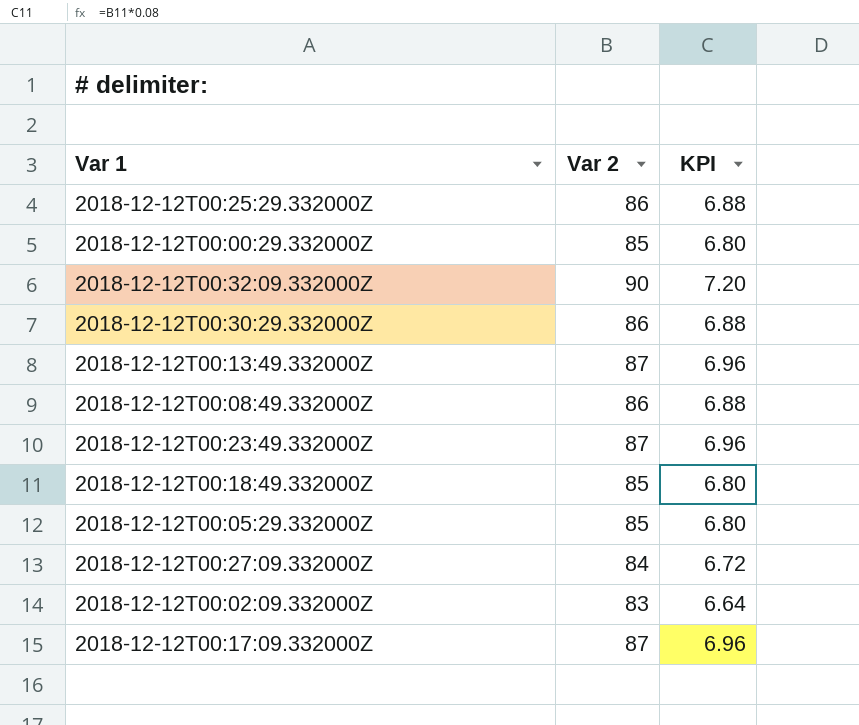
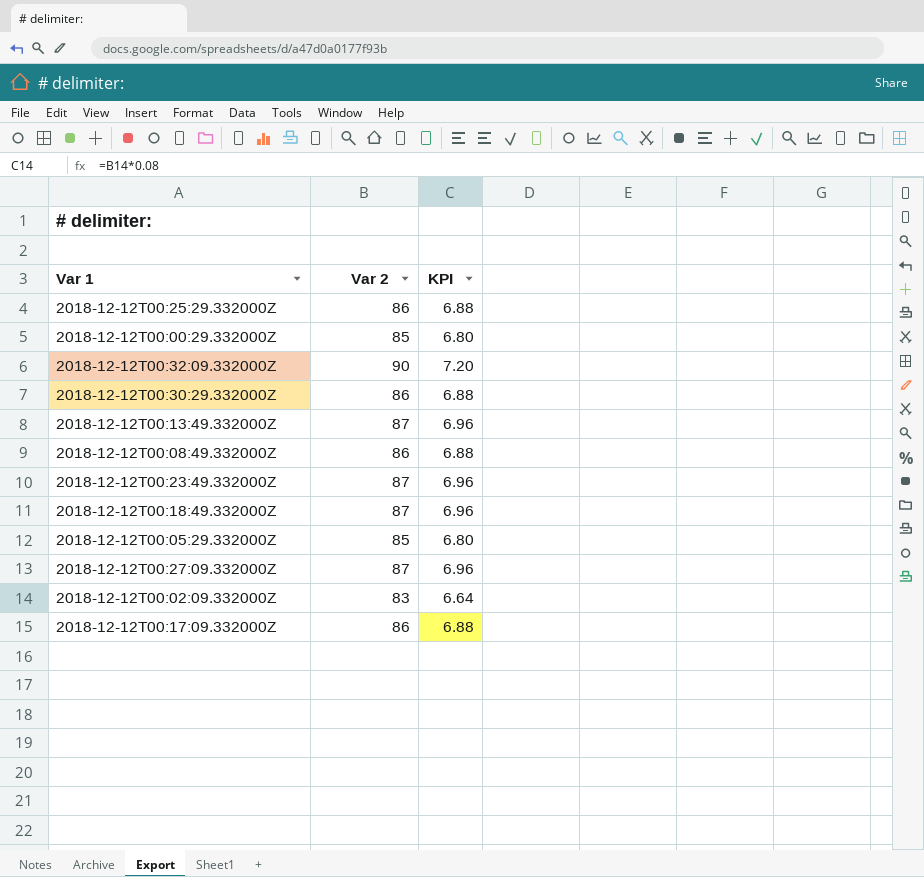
2018-12-12T00:18:49.332000Z | Var 2: 85 -> 87
2018-12-12T00:18:49.332000Z | KPI: 6.80 -> 6.96
2018-12-12T00:27:09.332000Z | Var 2: 84 -> 87
2018-12-12T00:27:09.332000Z | KPI: 6.72 -> 6.96
2018-12-12T00:17:09.332000Z | Var 2: 87 -> 86
2018-12-12T00:17:09.332000Z | KPI: 6.96 -> 6.88

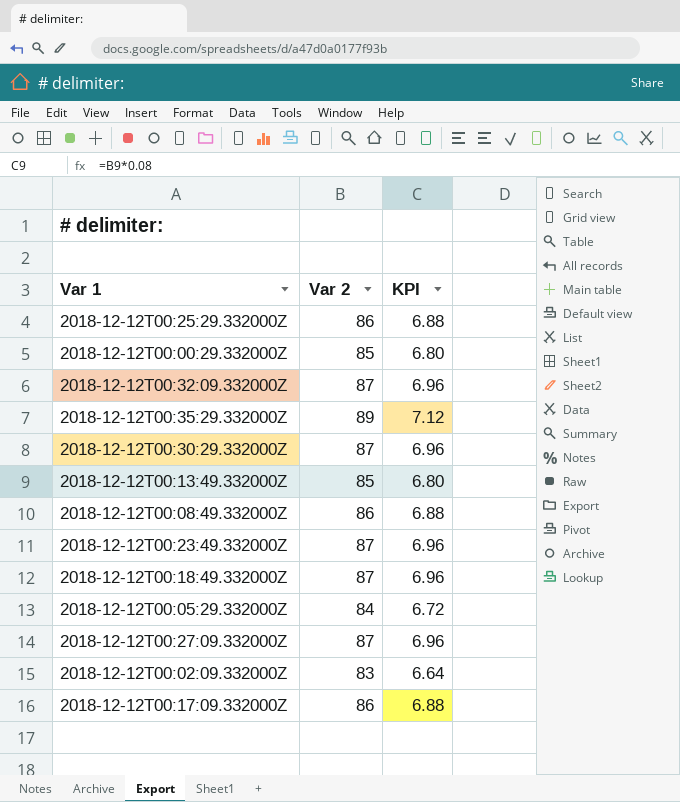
2018-12-12T00:32:09.332000Z | Var 2: 90 -> 87
2018-12-12T00:32:09.332000Z | KPI: 7.20 -> 6.96
row 2018-12-12T00:35:29.332000Z: none -> 89 | 7.12
2018-12-12T00:30:29.332000Z | Var 2: 86 -> 87
2018-12-12T00:30:29.332000Z | KPI: 6.88 -> 6.96
2018-12-12T00:13:49.332000Z | Var 2: 87 -> 85
2018-12-12T00:13:49.332000Z | KPI: 6.96 -> 6.80
2018-12-12T00:05:29.332000Z | Var 2: 85 -> 84
2018-12-12T00:05:29.332000Z | KPI: 6.80 -> 6.72

